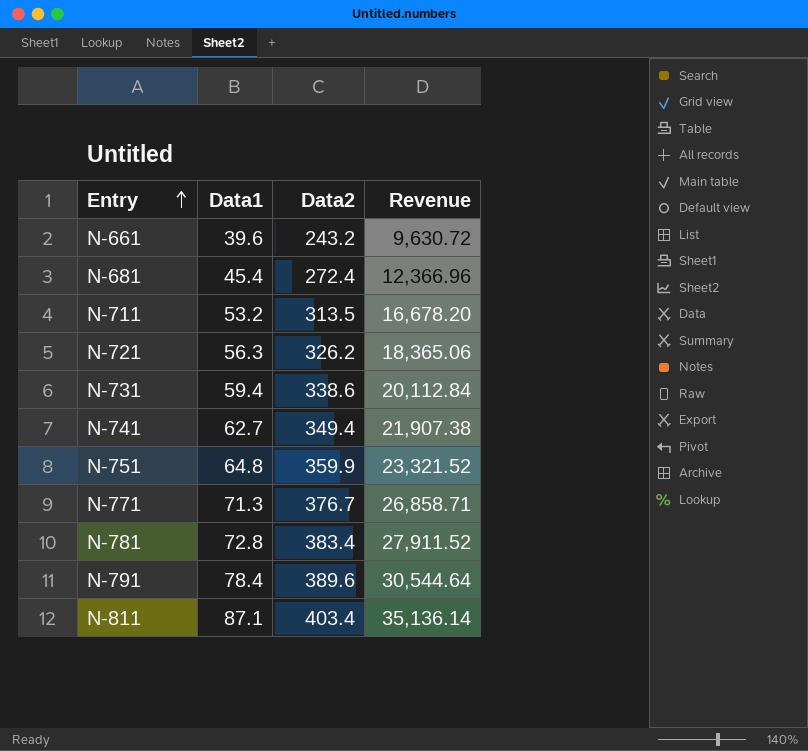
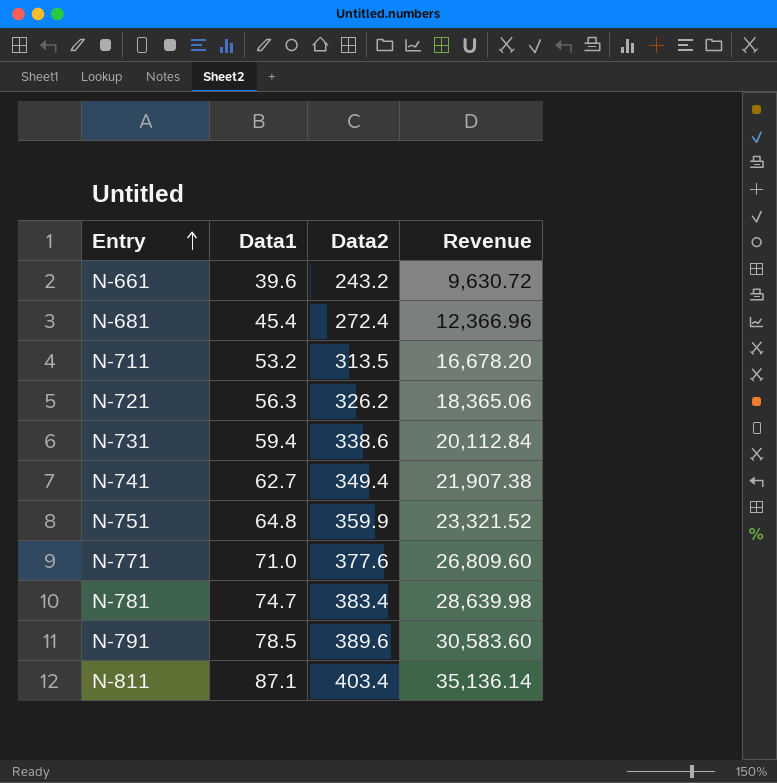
N-771 | Data1: 71.3 -> 71.0
N-771 | Data2: 376.7 -> 377.6
N-771 | Revenue: 26,858.71 -> 26,809.60
N-781 | Data1: 72.8 -> 74.7
N-781 | Revenue: 27,911.52 -> 28,639.98
N-791 | Data1: 78.4 -> 78.5
N-791 | Revenue: 30,544.64 -> 30,583.60

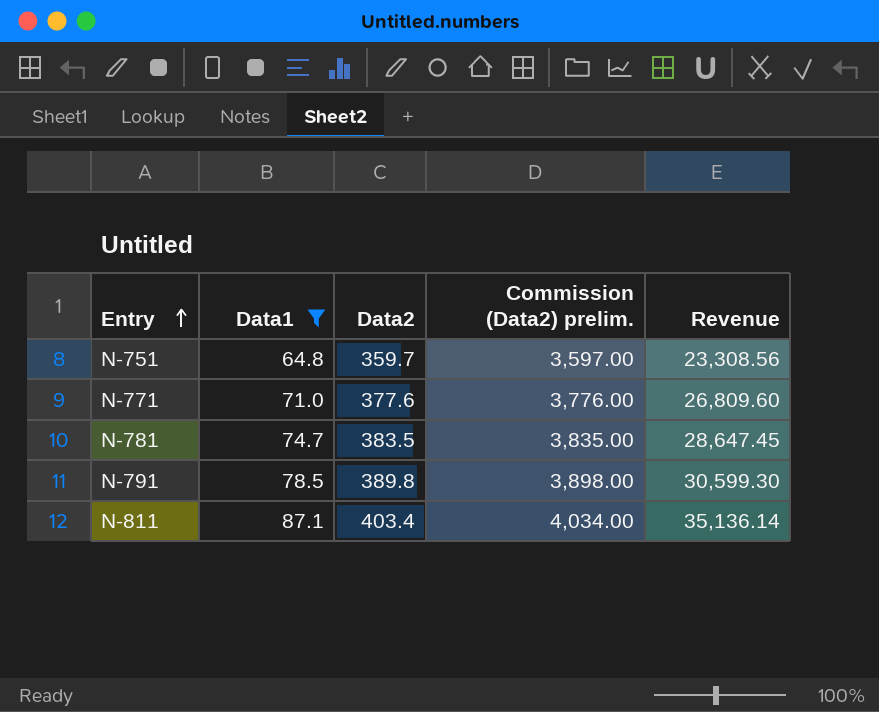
filter: none -> Data1 >= 64.8
column Commission (Data2) prelim. | formula: none -> [Data2] * 10
N-751 | Data2: 359.9 -> 359.7
N-751 | Revenue: 23,321.52 -> 23,308.56
N-781 | Data2: 383.4 -> 383.5
N-781 | Revenue: 28,639.98 -> 28,647.45
N-791 | Data2: 389.6 -> 389.8
N-791 | Revenue: 30,583.60 -> 30,599.30

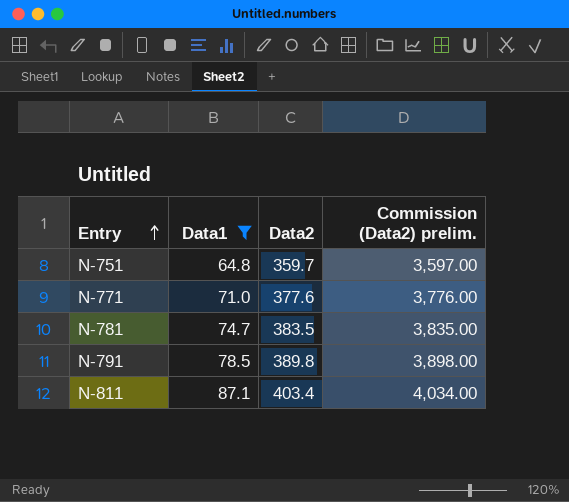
column Revenue | formula: [Data1] * [Data2] -> none

